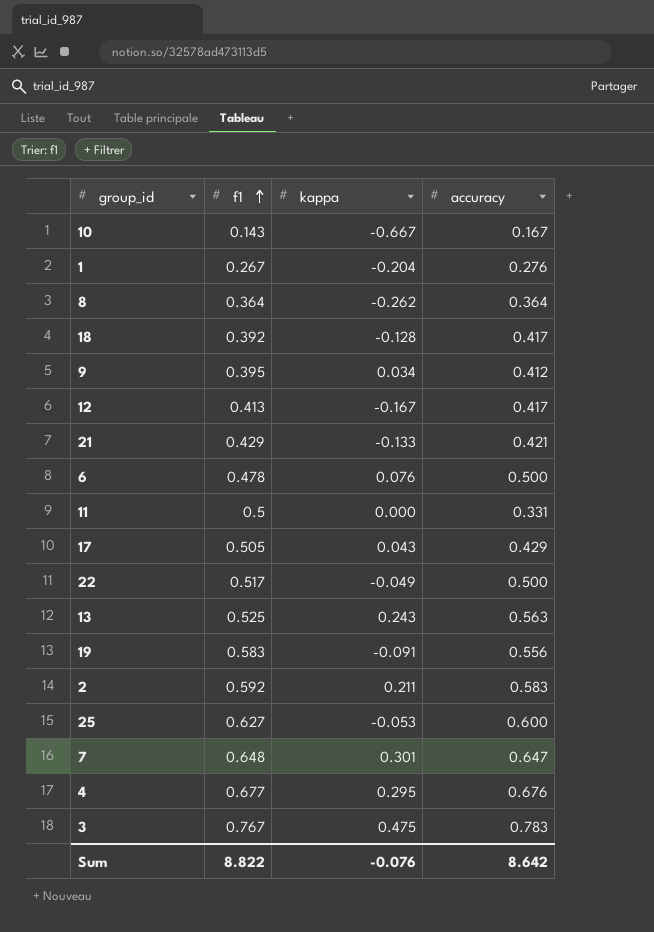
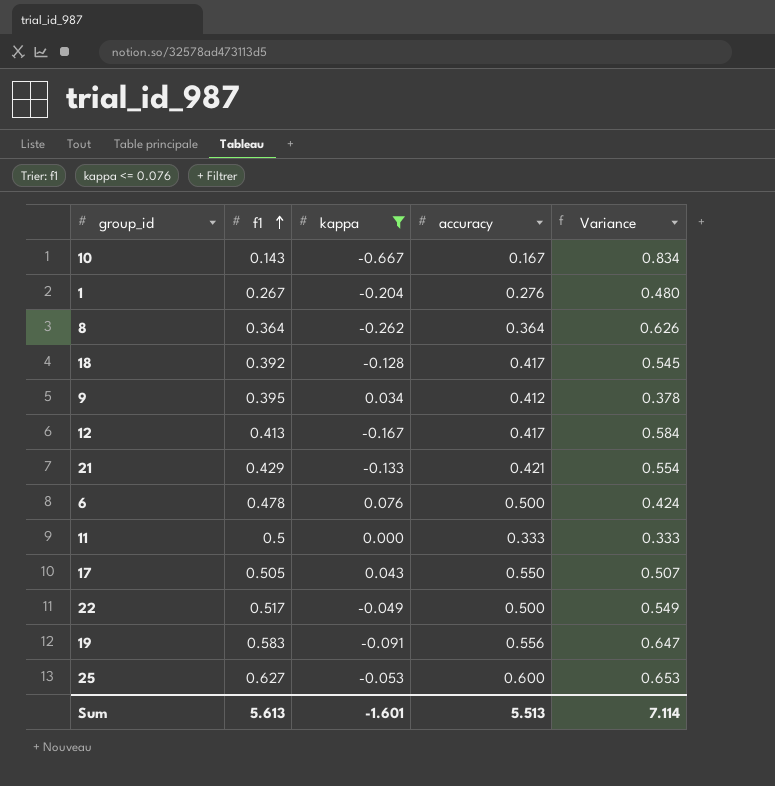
filter: none -> kappa <= 0.076
column Variance | formula: none -> [accuracy] - [kappa]
11 | accuracy: 0.331 -> 0.333
17 | accuracy: 0.429 -> 0.550
Sum | f1: 8.822 -> 5.613
Sum | kappa: -0.076 -> -1.601
Sum | accuracy: 8.642 -> 5.513

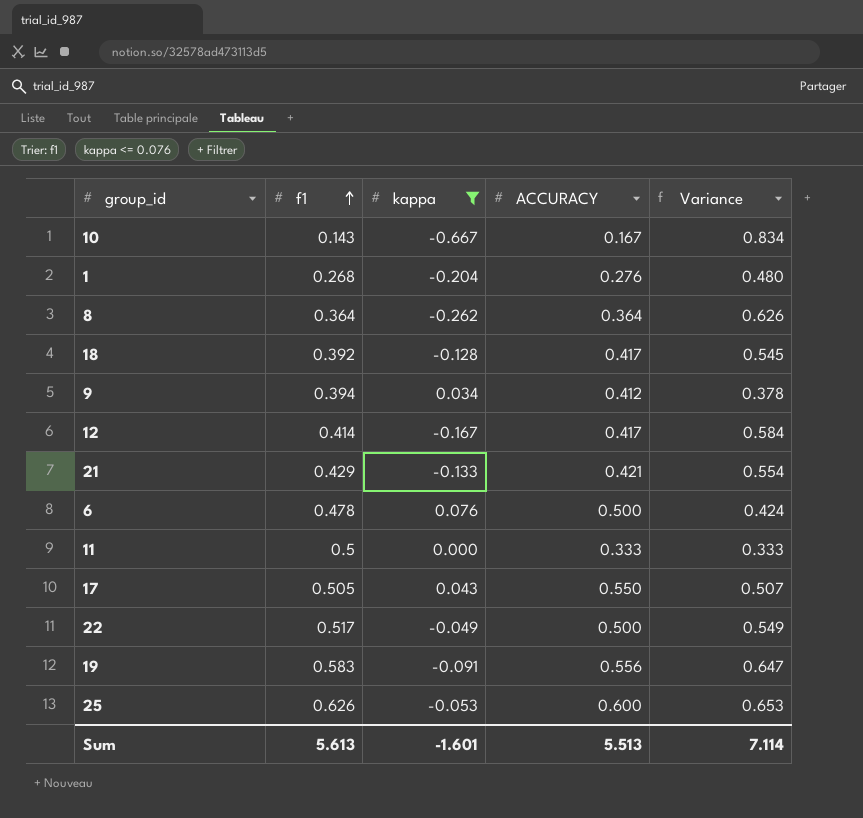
column name: accuracy -> ACCURACY
1 | f1: 0.267 -> 0.268
9 | f1: 0.395 -> 0.394
12 | f1: 0.413 -> 0.414
25 | f1: 0.627 -> 0.626

